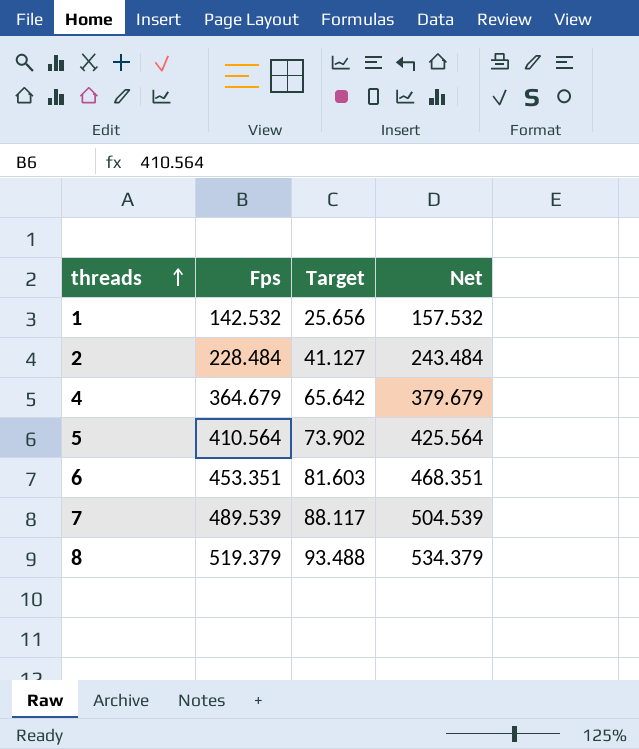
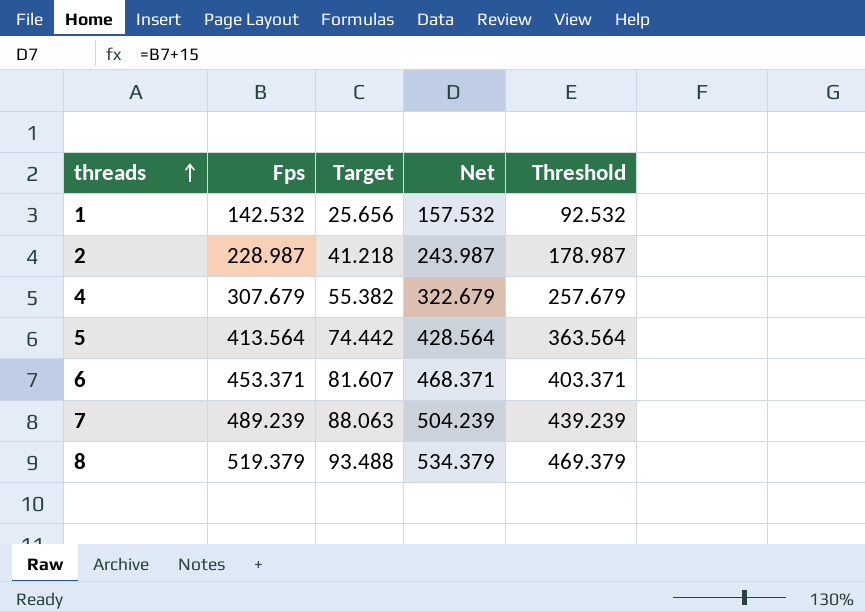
column Threshold | formula: none -> [Fps] - 50
2 | Fps: 228.484 -> 228.987
2 | Target: 41.127 -> 41.218
2 | Net: 243.484 -> 243.987
4 | Fps: 364.679 -> 307.679
4 | Target: 65.642 -> 55.382
4 | Net: 379.679 -> 322.679
5 | Fps: 410.564 -> 413.564
5 | Target: 73.902 -> 74.442
5 | Net: 425.564 -> 428.564
6 | Fps: 453.351 -> 453.371
6 | Target: 81.603 -> 81.607
6 | Net: 468.351 -> 468.371
7 | Fps: 489.539 -> 489.239
7 | Target: 88.117 -> 88.063
7 | Net: 504.539 -> 504.239

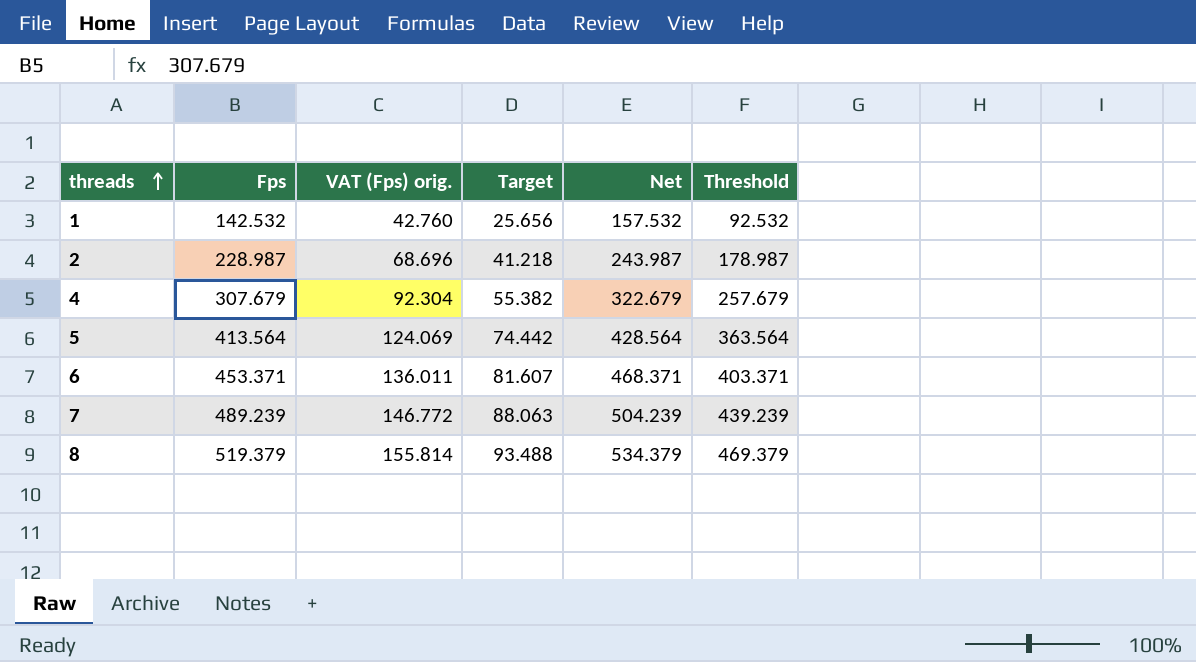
column VAT (Fps) orig. | formula: none -> [Fps] * 0.3

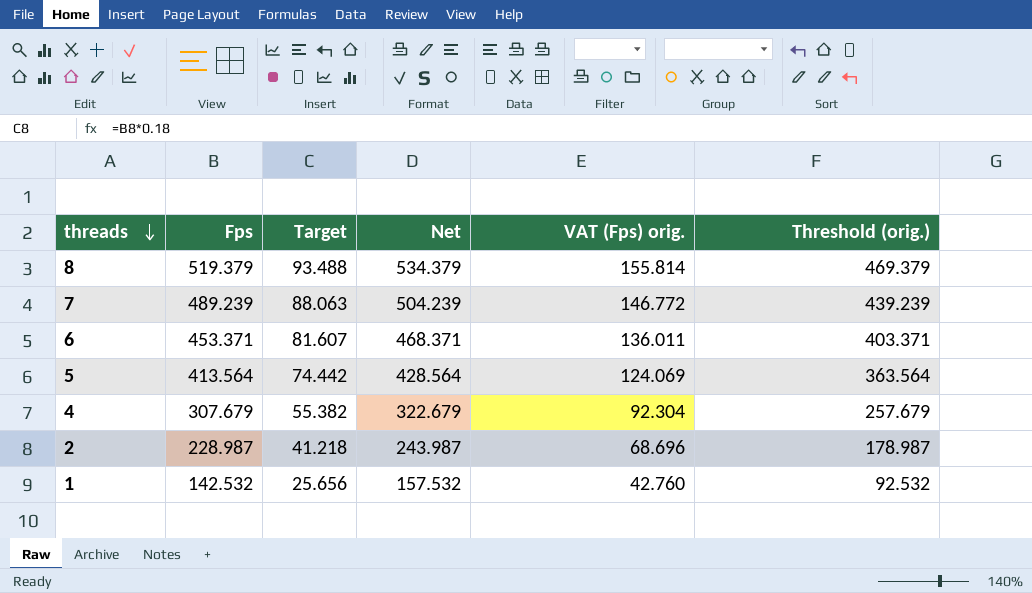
row order: threads ascending -> threads descending
column VAT (Fps) orig. | position: 3 -> 5
column name: Threshold -> Threshold (orig.)

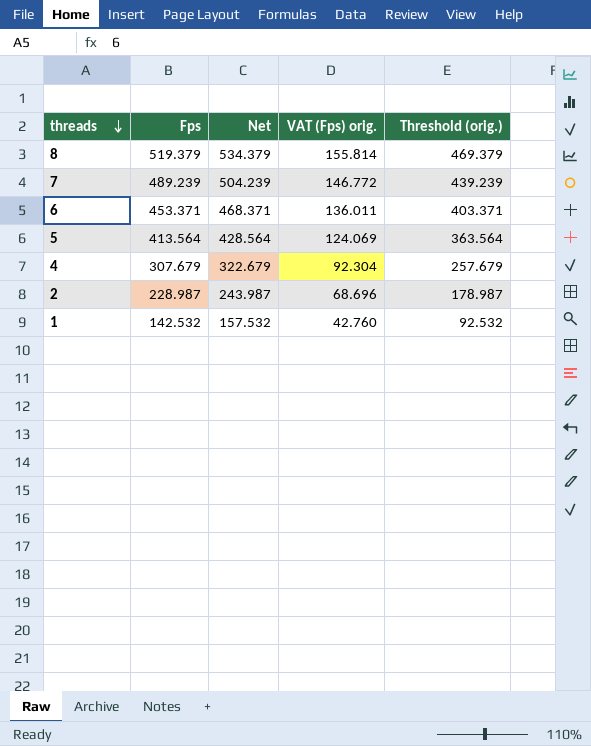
column Target | formula: [Fps] * 0.18 -> none

